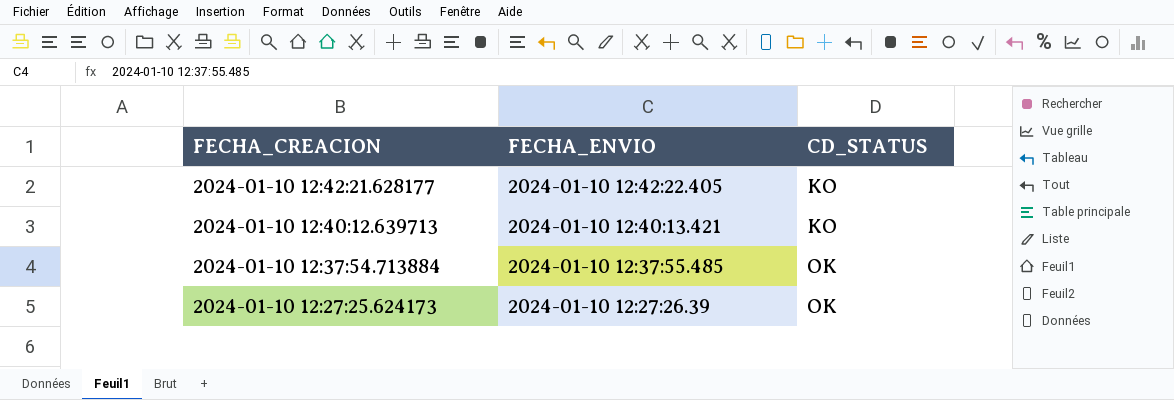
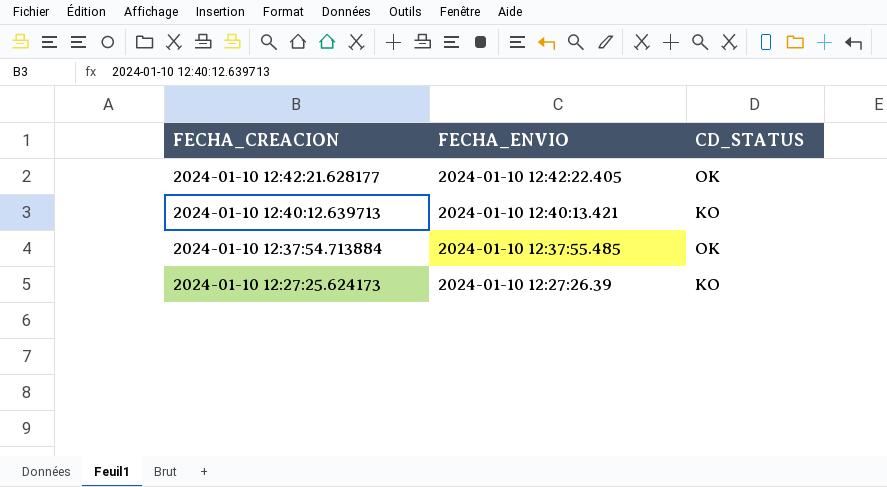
2024-01-10 12:42:21.628177 | CD_STATUS: KO -> OK
2024-01-10 12:27:25.624173 | CD_STATUS: OK -> KO

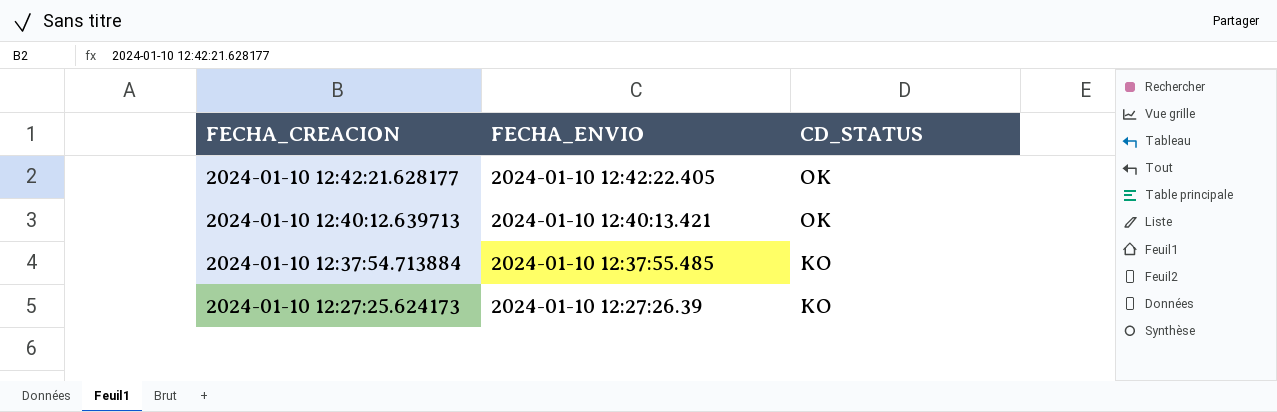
2024-01-10 12:40:12.639713 | CD_STATUS: KO -> OK
2024-01-10 12:37:54.713884 | CD_STATUS: OK -> KO

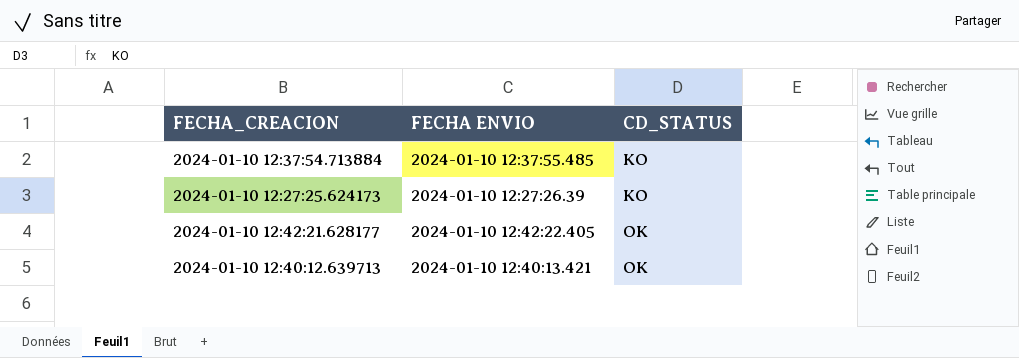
row order: FECHA_CREACION descending -> CD_STATUS ascending
column name: FECHA_ENVIO -> FECHA ENVIO

